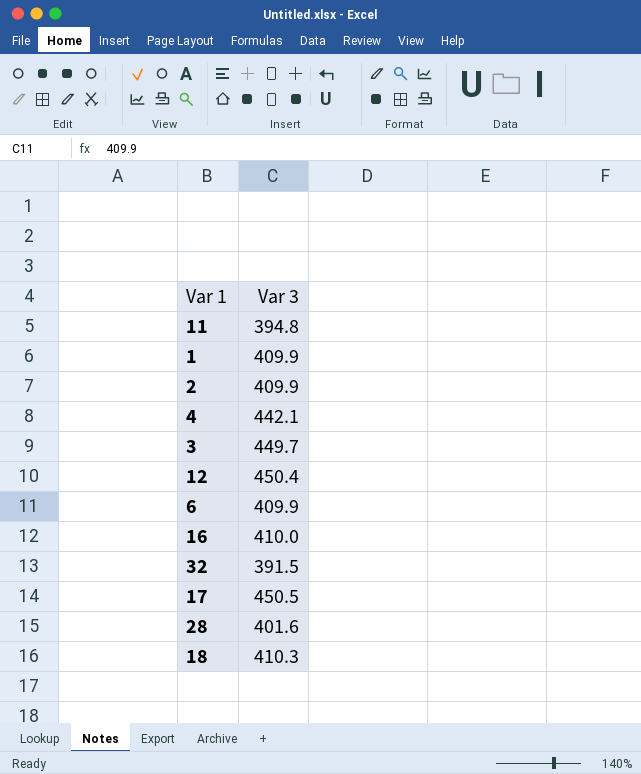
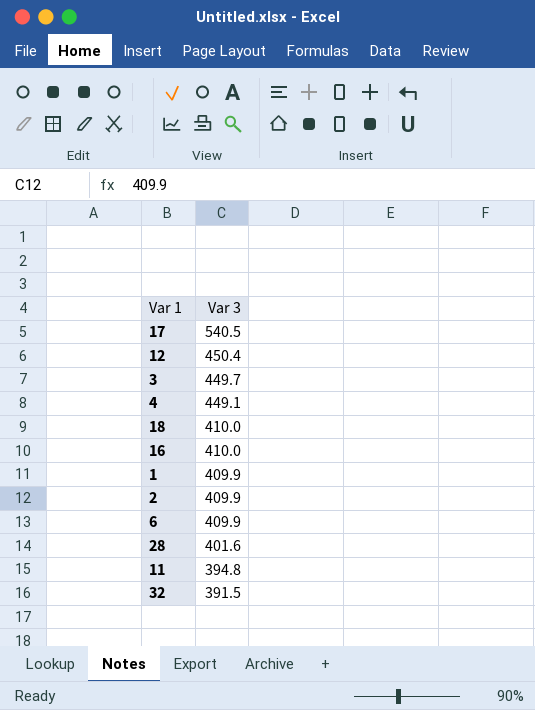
row order: none -> Var 3 descending
17 | Var 3: 450.5 -> 540.5
4 | Var 3: 442.1 -> 449.1
18 | Var 3: 410.3 -> 410.0

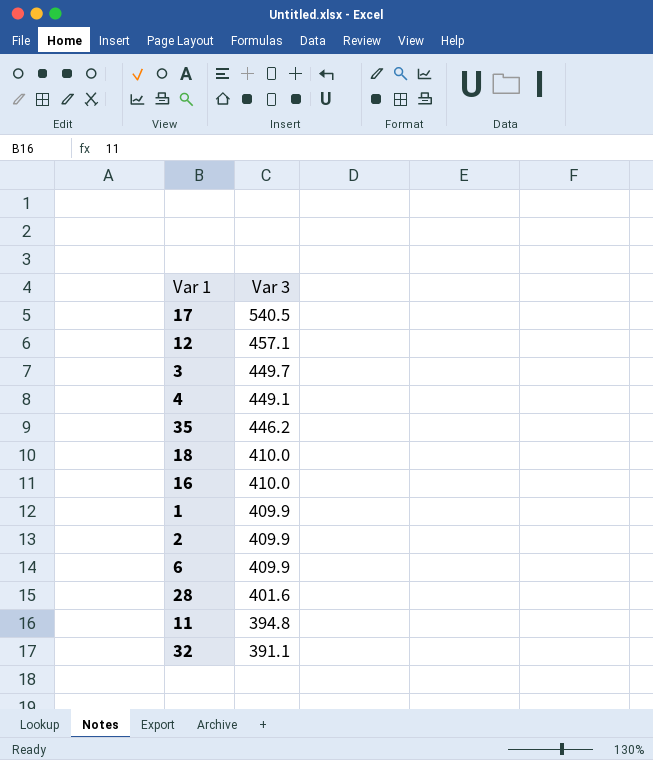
12 | Var 3: 450.4 -> 457.1
row 35: none -> 446.2
32 | Var 3: 391.5 -> 391.1

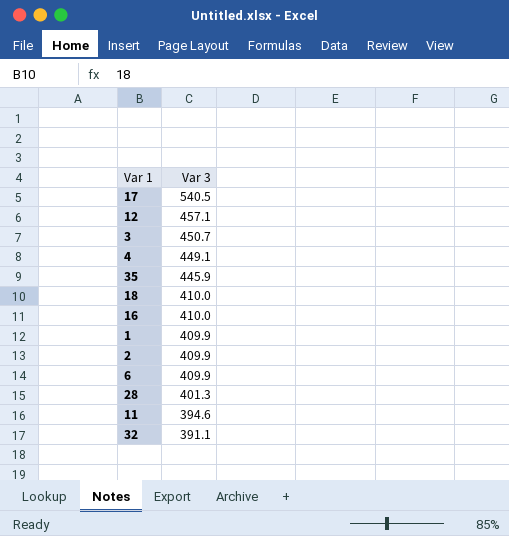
3 | Var 3: 449.7 -> 450.7
35 | Var 3: 446.2 -> 445.9
28 | Var 3: 401.6 -> 401.3
11 | Var 3: 394.8 -> 394.6

